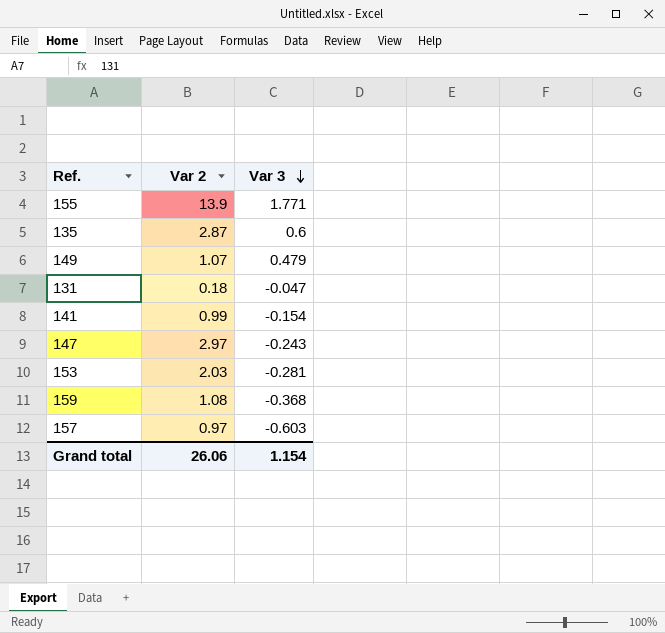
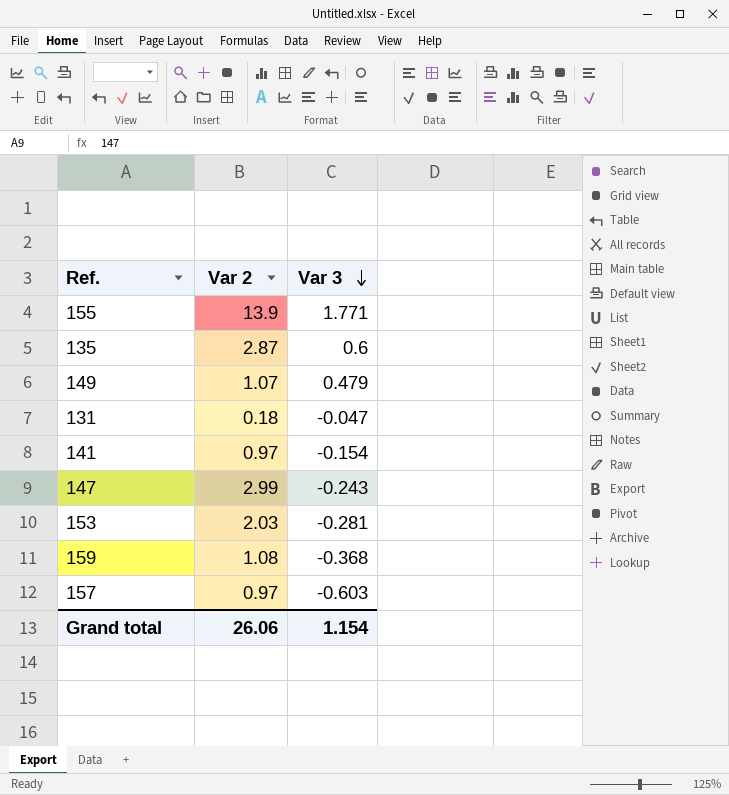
141 | Var 2: 0.99 -> 0.97
147 | Var 2: 2.97 -> 2.99

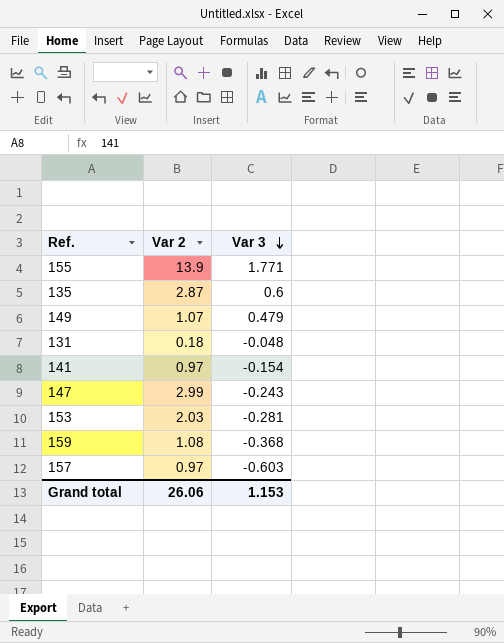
131 | Var 3: -0.047 -> -0.048
Grand total | Var 3: 1.154 -> 1.153

